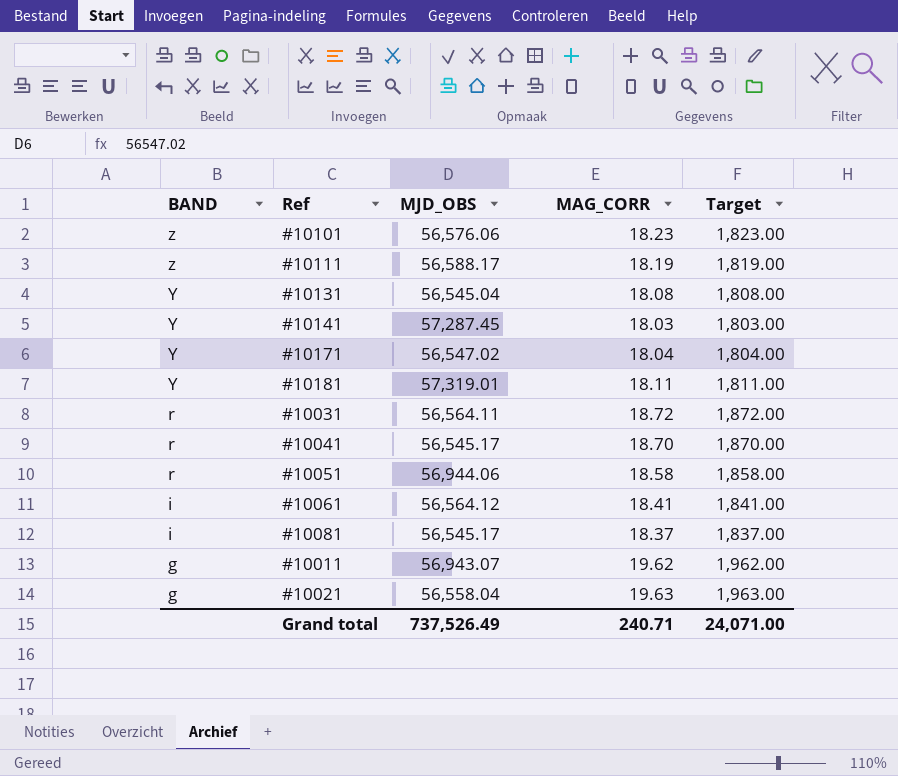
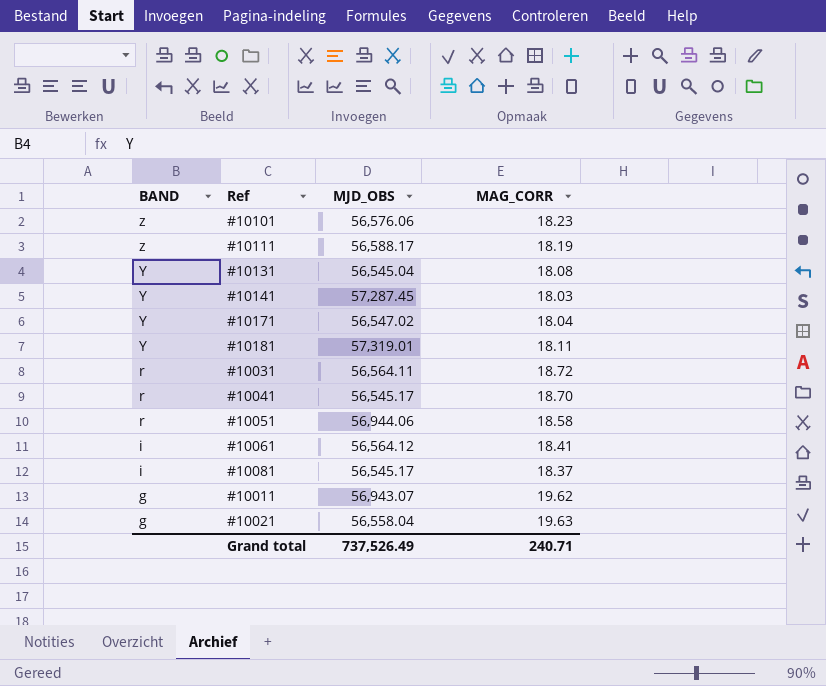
column Target | formula: [MAG_CORR] * 100 -> none

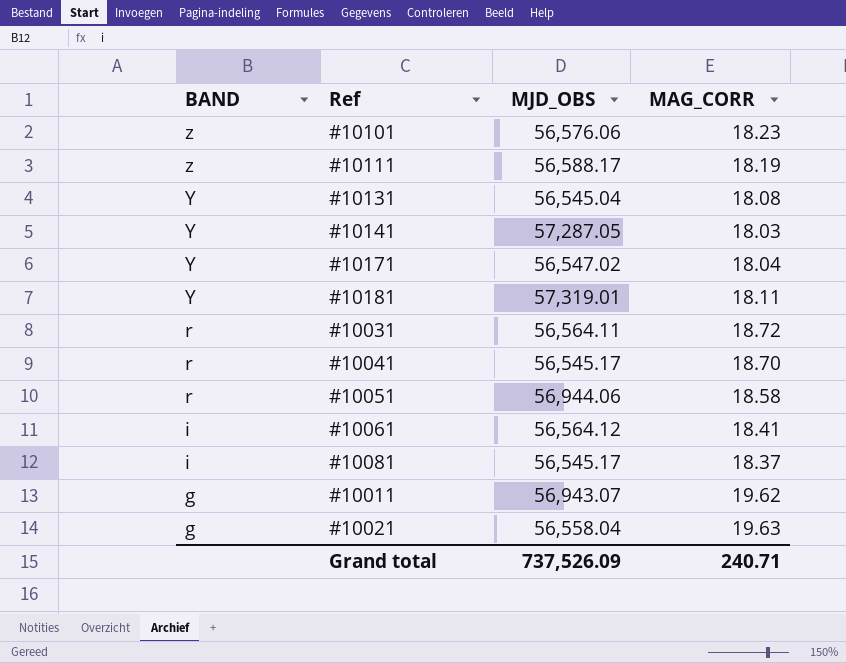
#10141 | MJD_OBS: 57,287.45 -> 57,287.05
Grand total | MJD_OBS: 737,526.49 -> 737,526.09

